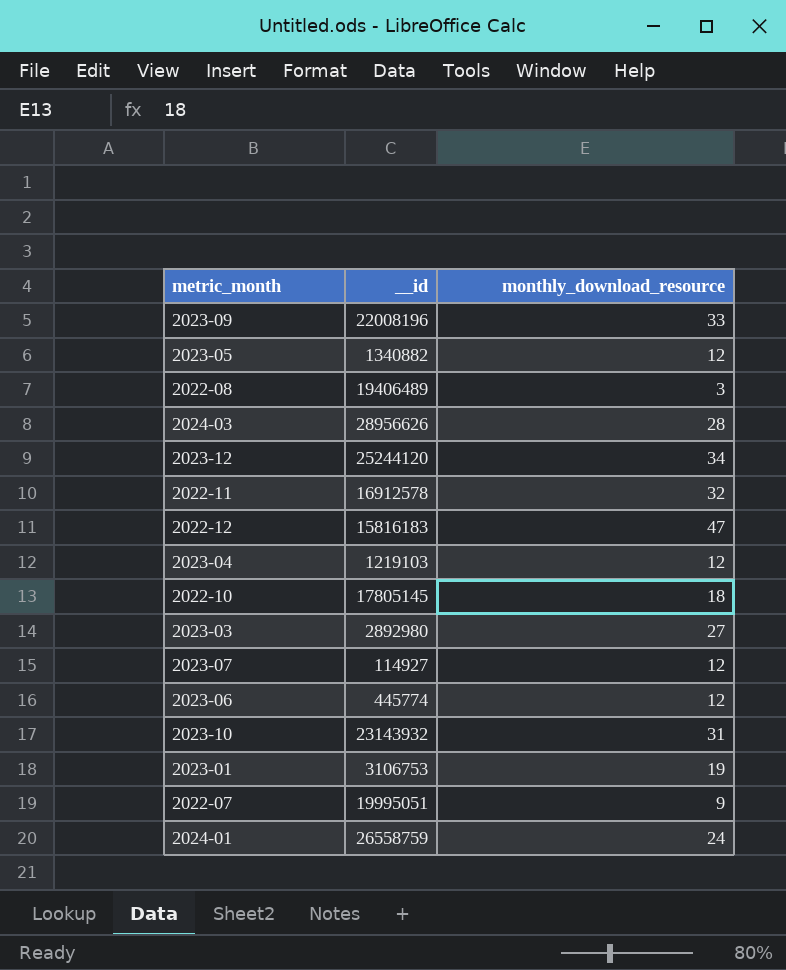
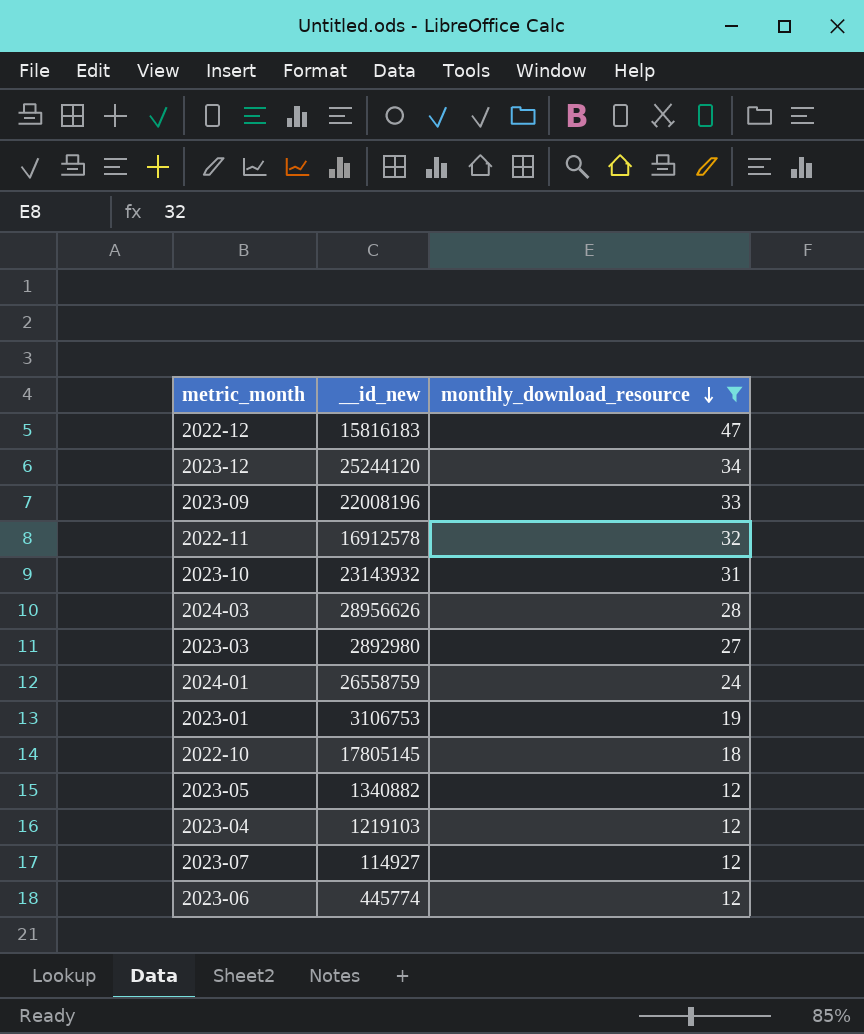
filter: none -> monthly_download_resource >= 12
row order: none -> monthly_download_resource descending
column name: __id -> __id_new

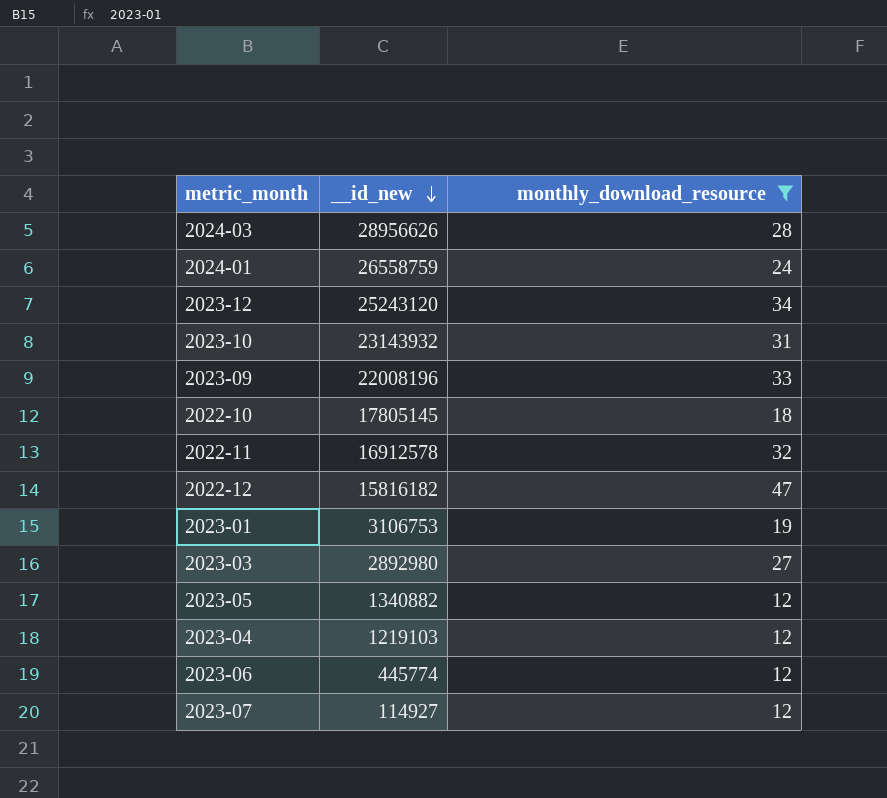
row order: monthly_download_resource descending -> __id_new descending
2023-12 | __id_new: 25244120 -> 25243120
2022-12 | __id_new: 15816183 -> 15816182

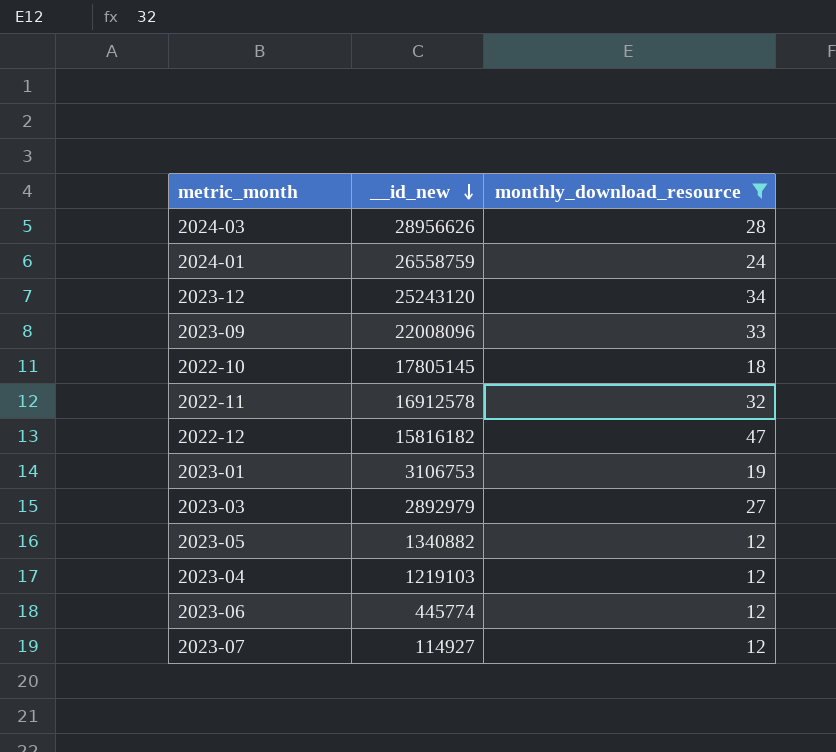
row 2023-10: 23143932 | 31 -> none
2023-09 | __id_new: 22008196 -> 22008096
2023-03 | __id_new: 2892980 -> 2892979

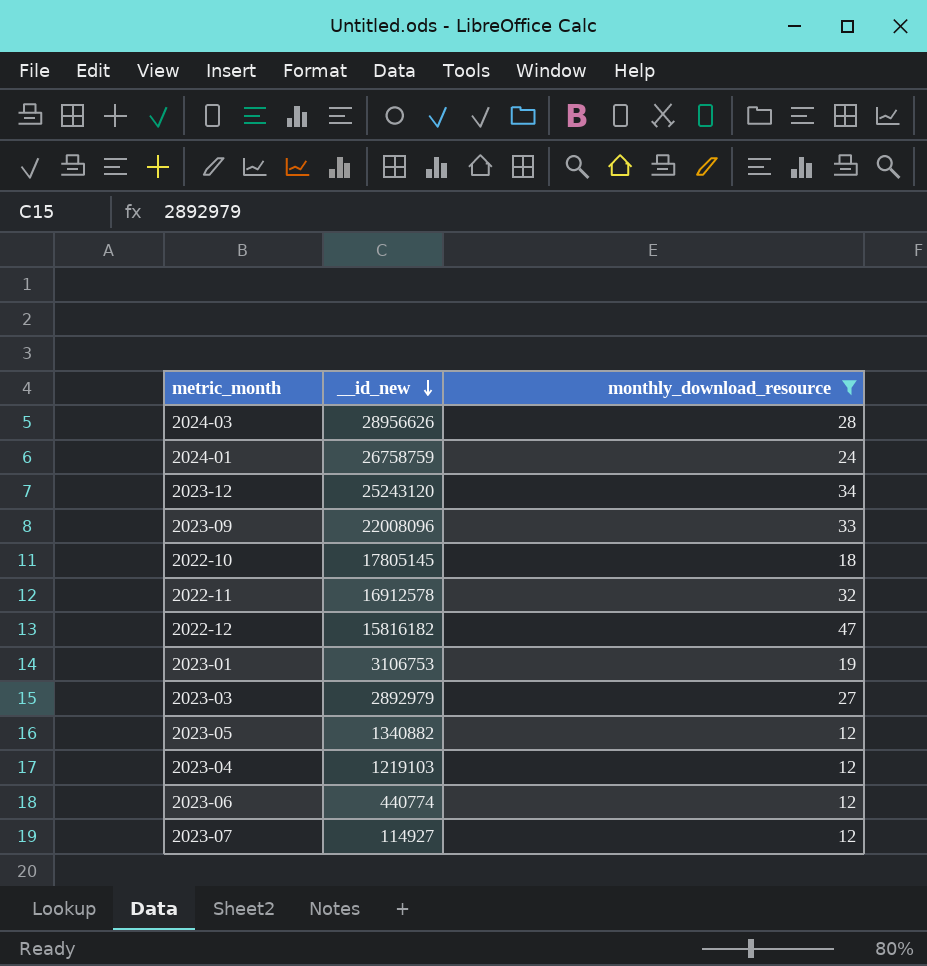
2024-01 | __id_new: 26558759 -> 26758759
2023-06 | __id_new: 445774 -> 440774

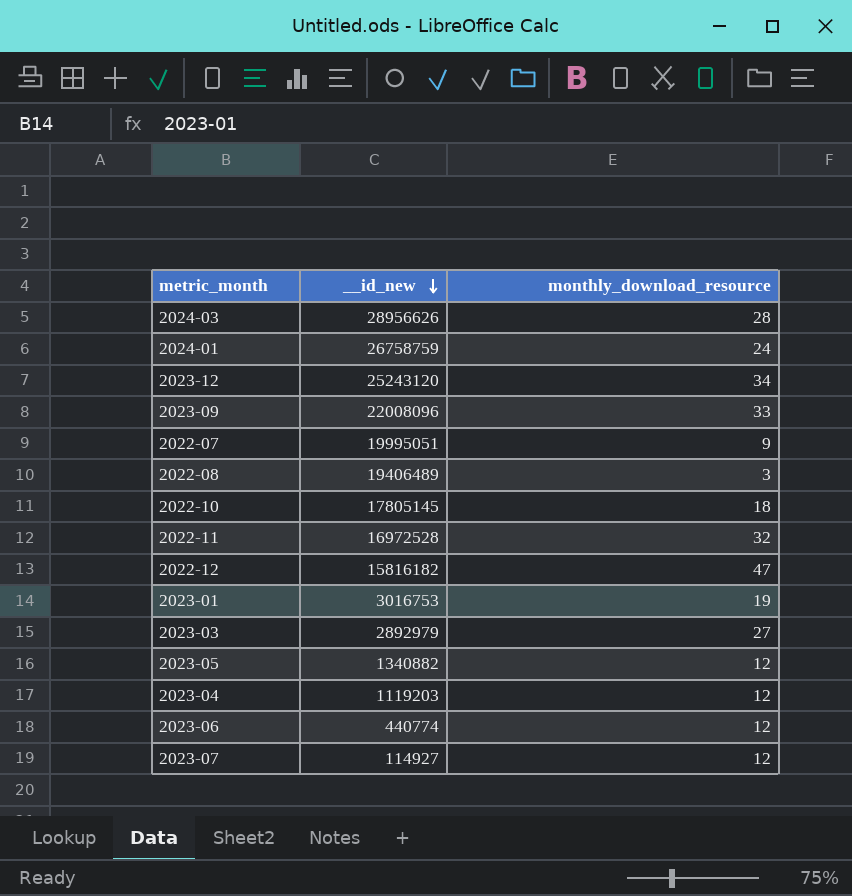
filter: monthly_download_resource >= 12 -> none
2022-11 | __id_new: 16912578 -> 16972528
2023-01 | __id_new: 3106753 -> 3016753
2023-04 | __id_new: 1219103 -> 1119203

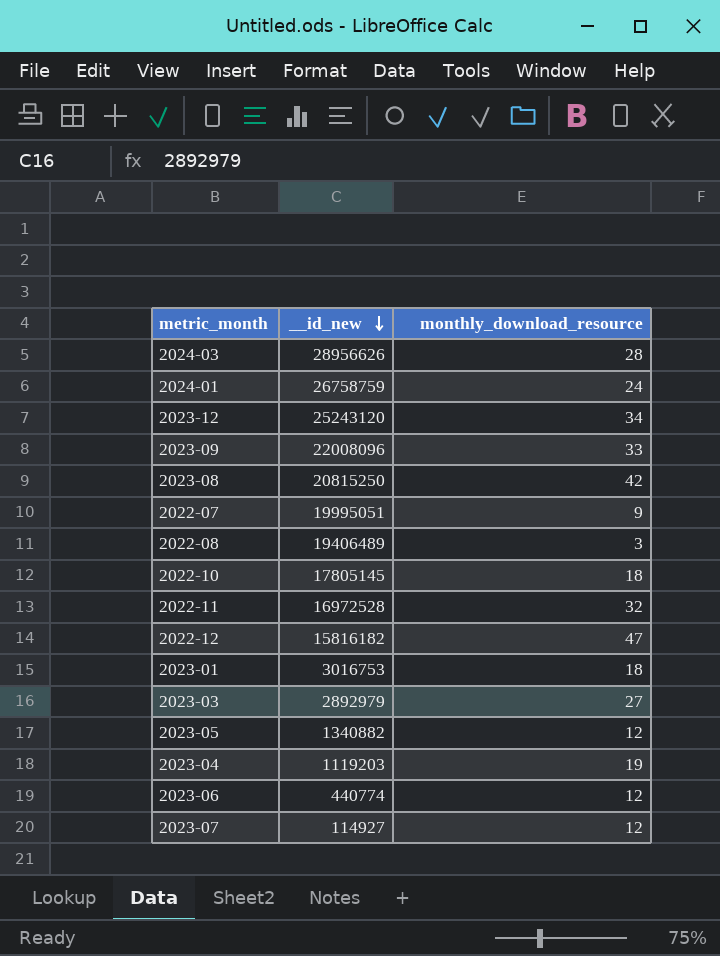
row 2023-08: none -> 20815250 | 42
2023-01 | monthly_download_resource: 19 -> 18
2023-04 | monthly_download_resource: 12 -> 19

